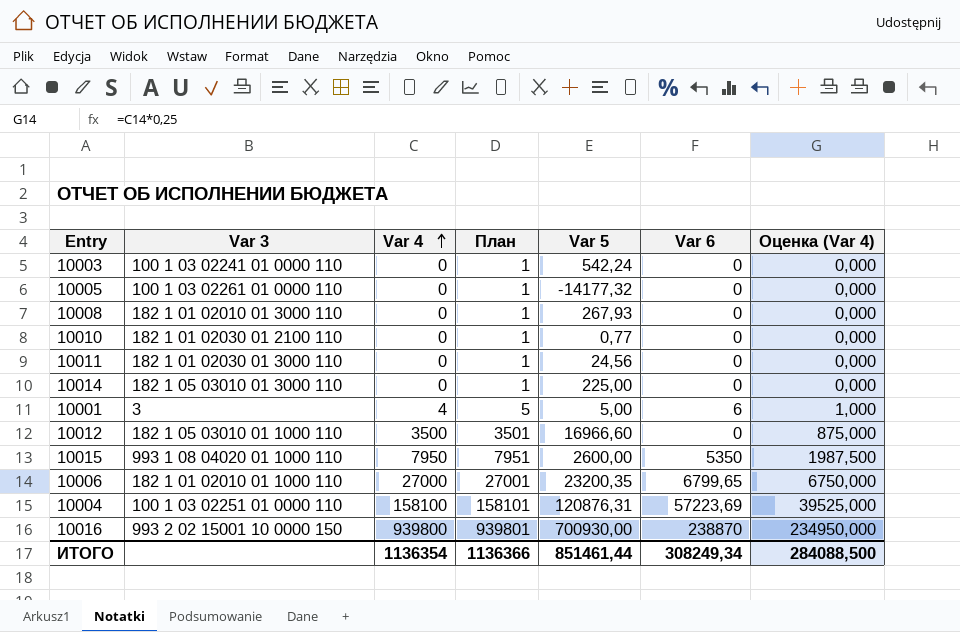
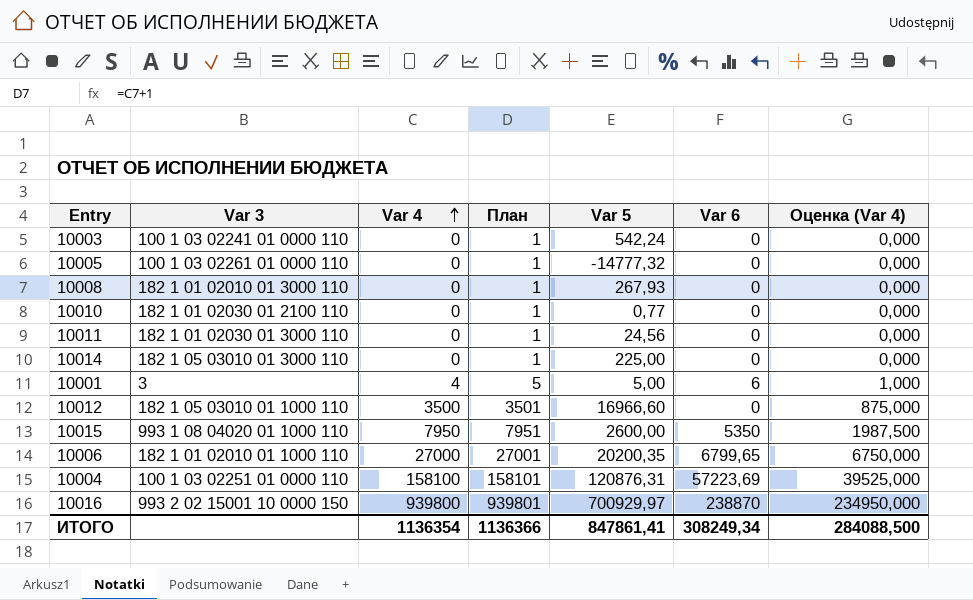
10005 | Var 5: -14177,32 -> -14777,32
10006 | Var 5: 23200,35 -> 20200,35
10016 | Var 5: 700930,00 -> 700929,97
ИТОГО | Var 5: 851461,44 -> 847861,41

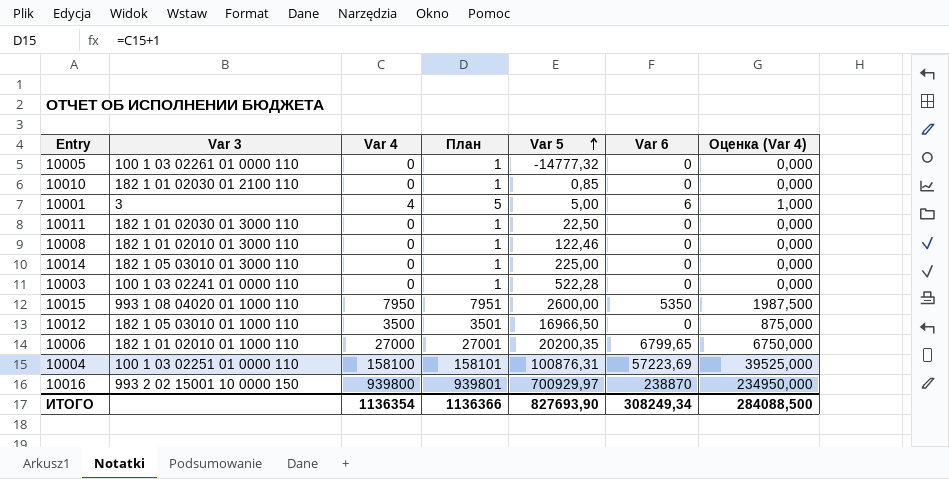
row order: Var 4 ascending -> Var 5 ascending
10010 | Var 5: 0,77 -> 0,85
10011 | Var 5: 24,56 -> 22,50
10008 | Var 5: 267,93 -> 122,46
10003 | Var 5: 542,24 -> 522,28
10012 | Var 5: 16966,60 -> 16966,50
10004 | Var 5: 120876,31 -> 100876,31
ИТОГО | Var 5: 847861,41 -> 827693,90

